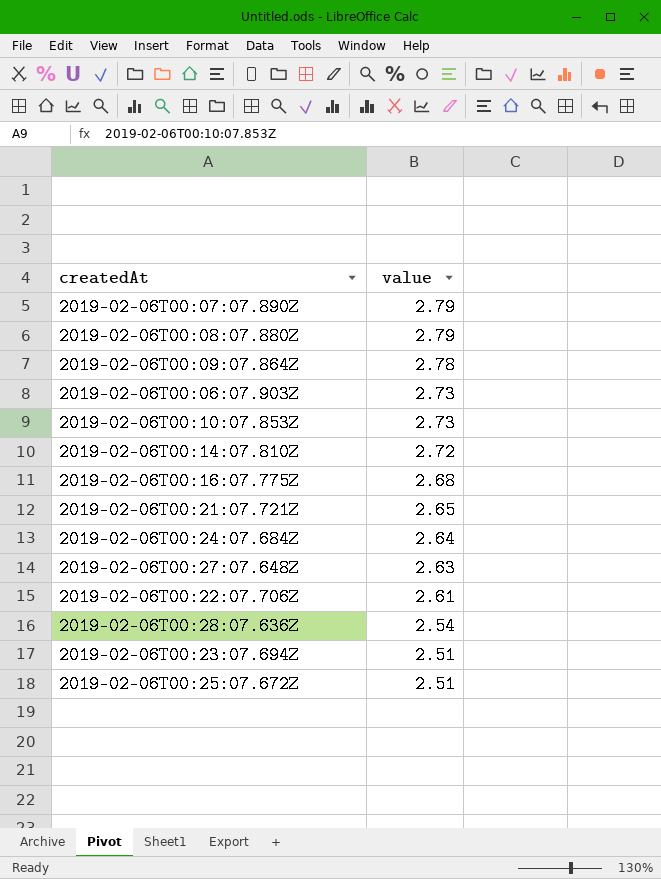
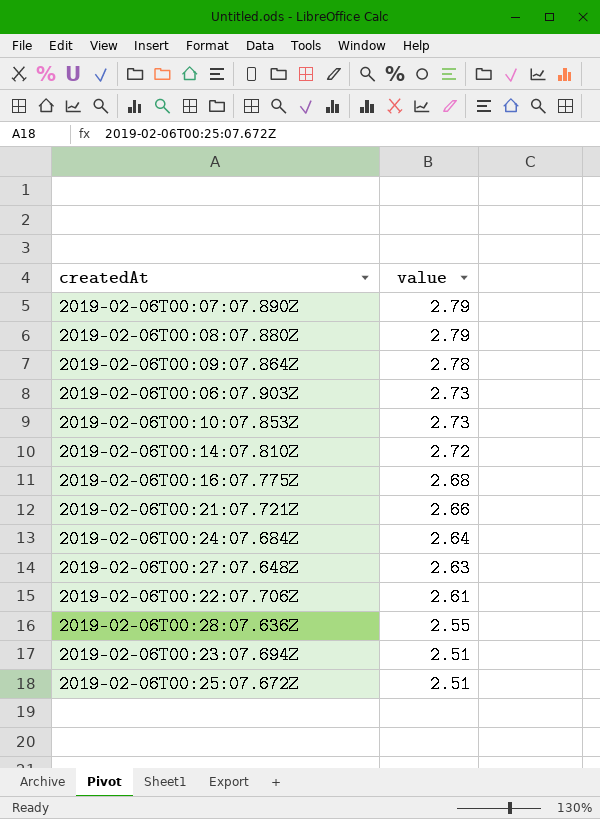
2019-02-06T00:21:07.721Z | value: 2.65 -> 2.66
2019-02-06T00:28:07.636Z | value: 2.54 -> 2.55

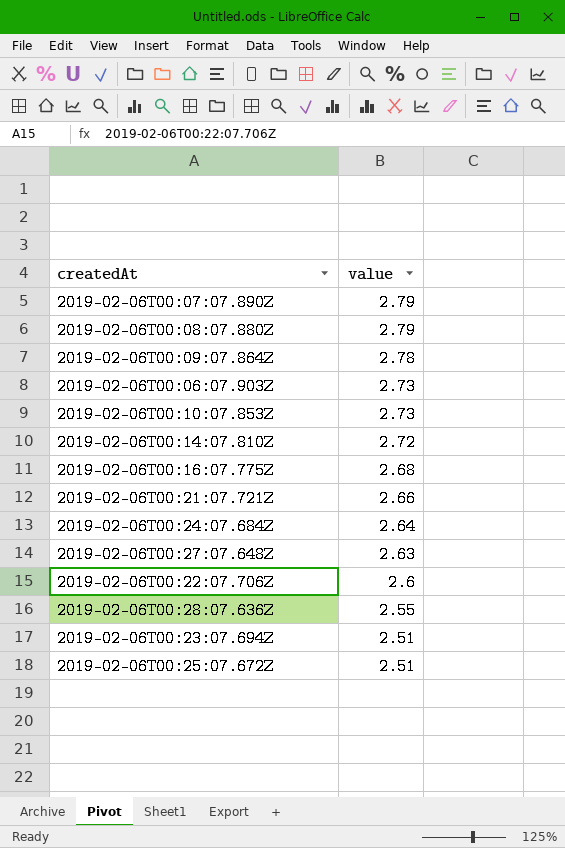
2019-02-06T00:22:07.706Z | value: 2.61 -> 2.6

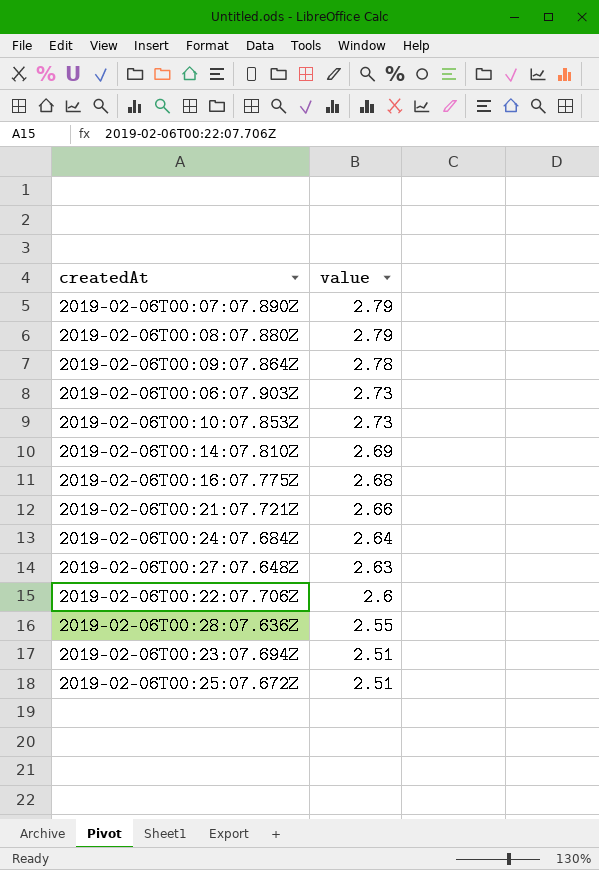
2019-02-06T00:14:07.810Z | value: 2.72 -> 2.69

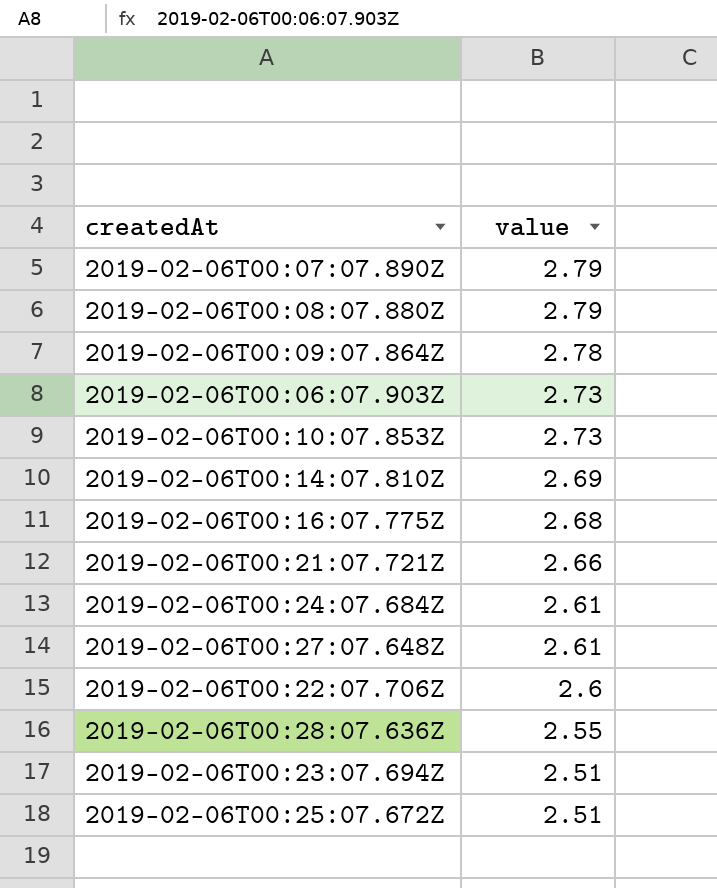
2019-02-06T00:24:07.684Z | value: 2.64 -> 2.61
2019-02-06T00:27:07.648Z | value: 2.63 -> 2.61

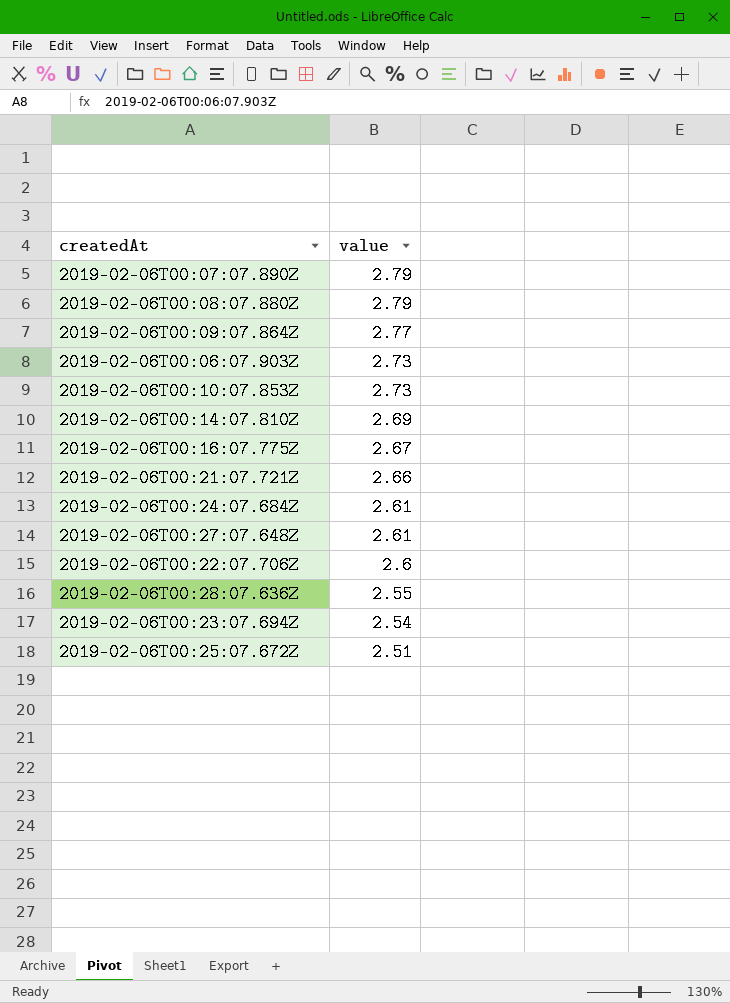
2019-02-06T00:09:07.864Z | value: 2.78 -> 2.77
2019-02-06T00:16:07.775Z | value: 2.68 -> 2.67
2019-02-06T00:23:07.694Z | value: 2.51 -> 2.54

